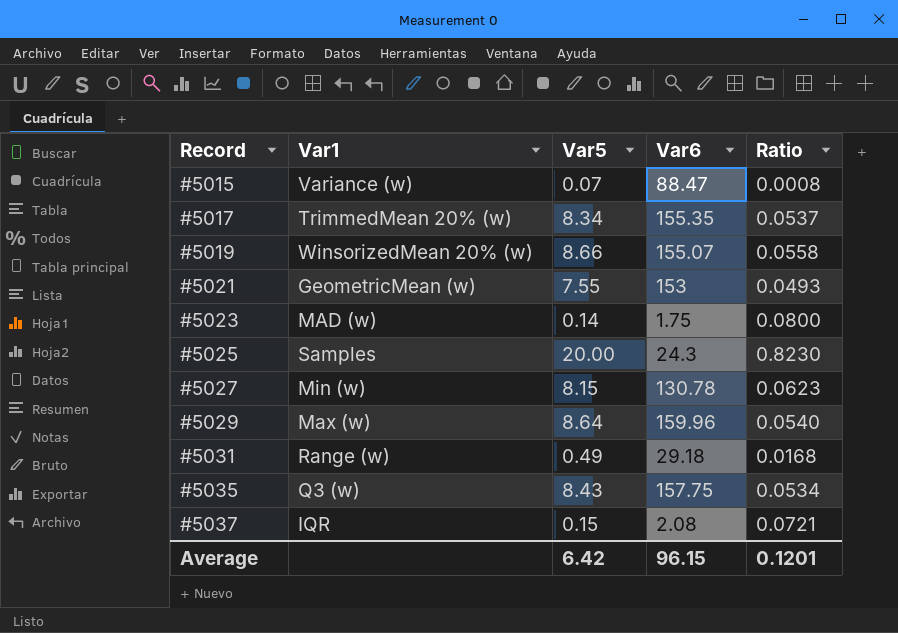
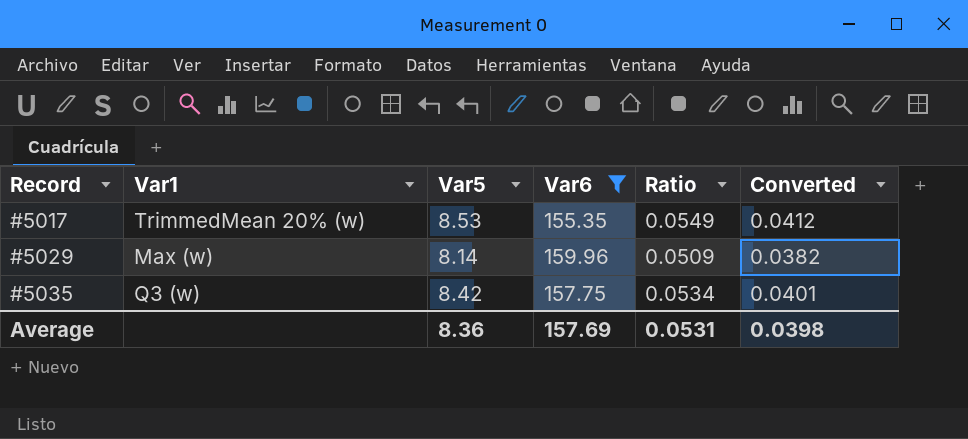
filter: none -> Var6 >= 155.35
column Converted | formula: none -> [Ratio] * 0.75
#5017 | Var5: 8.34 -> 8.53
#5017 | Ratio: 0.0537 -> 0.0549
#5029 | Var5: 8.64 -> 8.14
#5029 | Ratio: 0.0540 -> 0.0509
#5035 | Var5: 8.43 -> 8.42
Average | Var5: 6.42 -> 8.36
Average | Var6: 96.15 -> 157.69
Average | Ratio: 0.1201 -> 0.0531

